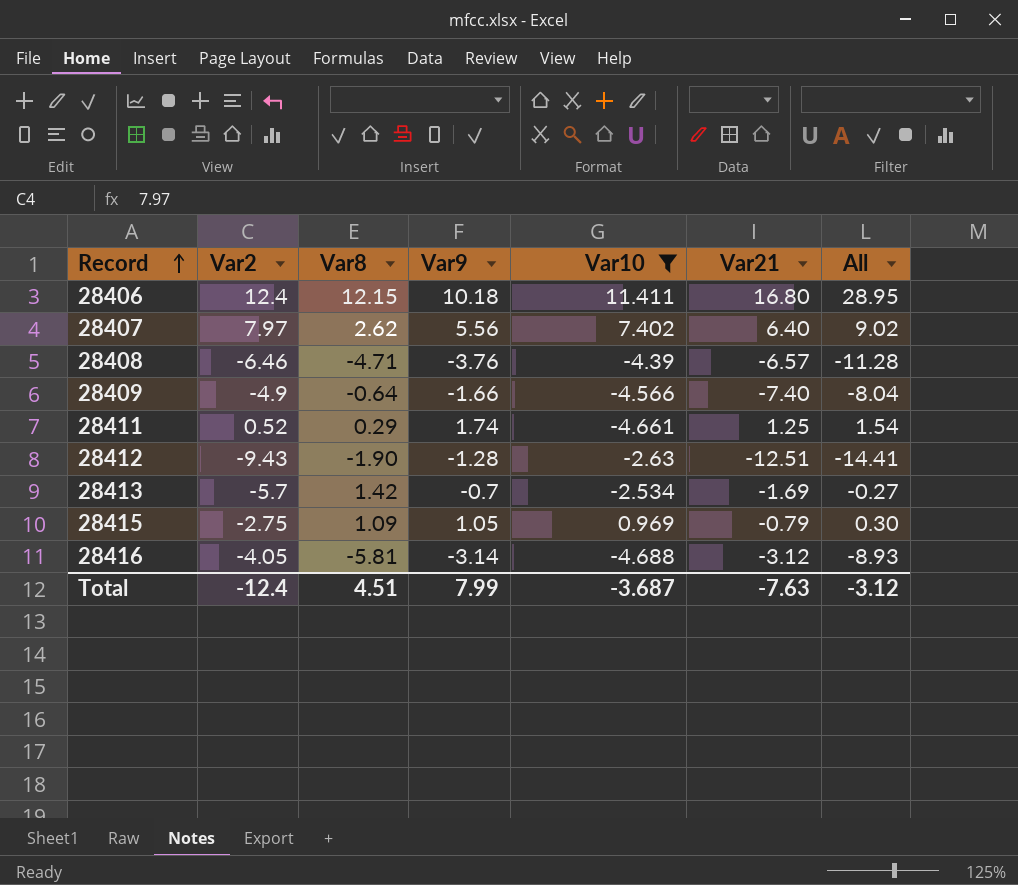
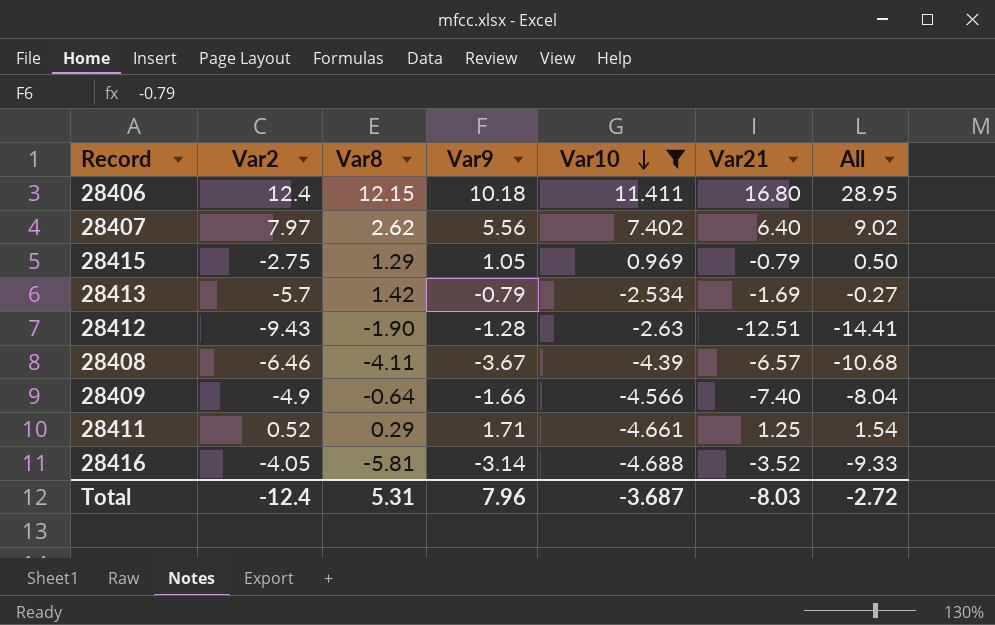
row order: Record ascending -> Var10 descending
28415 | Var8: 1.09 -> 1.29
28415 | All: 0.30 -> 0.50
28413 | Var9: -0.7 -> -0.79
28408 | Var8: -4.71 -> -4.11
28408 | Var9: -3.76 -> -3.67
28408 | All: -11.28 -> -10.68
28411 | Var9: 1.74 -> 1.71
28416 | Var21: -3.12 -> -3.52
28416 | All: -8.93 -> -9.33
Total | Var8: 4.51 -> 5.31
Total | Var9: 7.99 -> 7.96
Total | Var21: -7.63 -> -8.03
Total | All: -3.12 -> -2.72

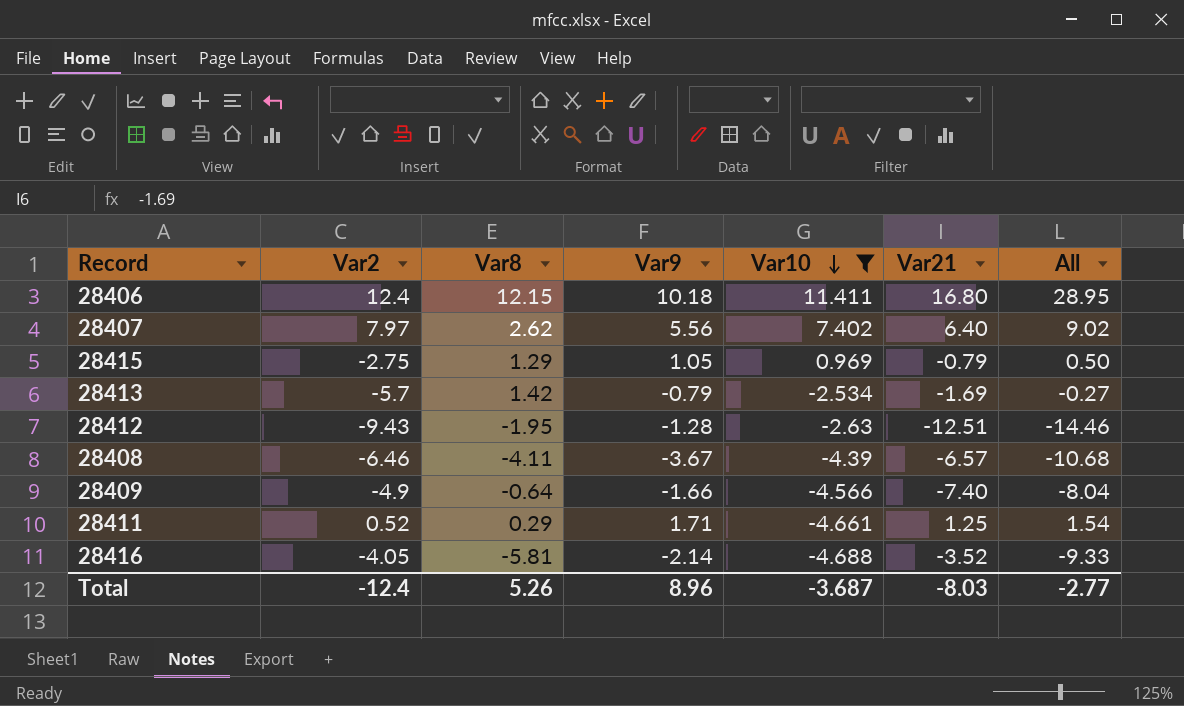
28412 | Var8: -1.90 -> -1.95
28412 | All: -14.41 -> -14.46
28416 | Var9: -3.14 -> -2.14
Total | Var8: 5.31 -> 5.26
Total | Var9: 7.96 -> 8.96
Total | All: -2.72 -> -2.77

